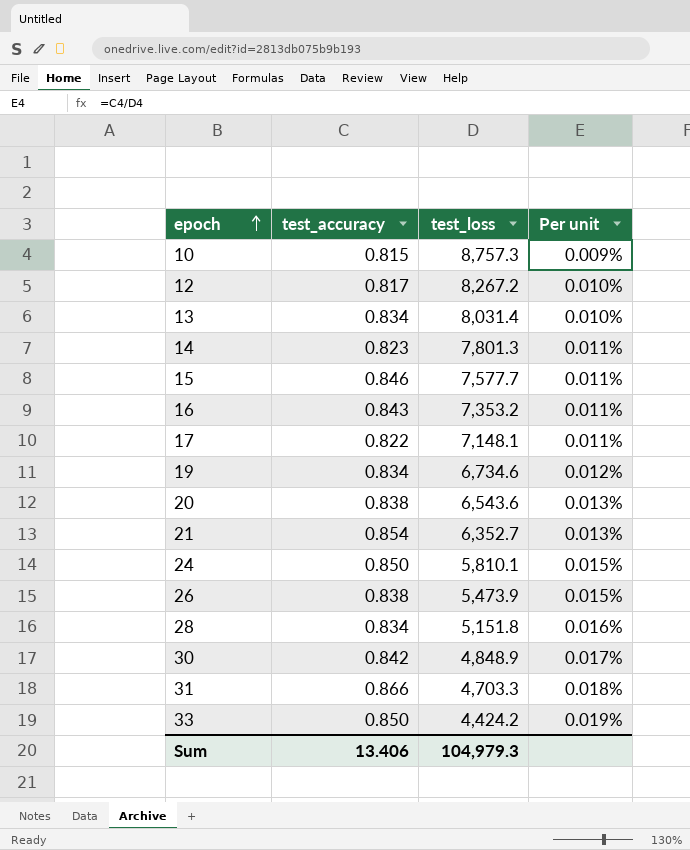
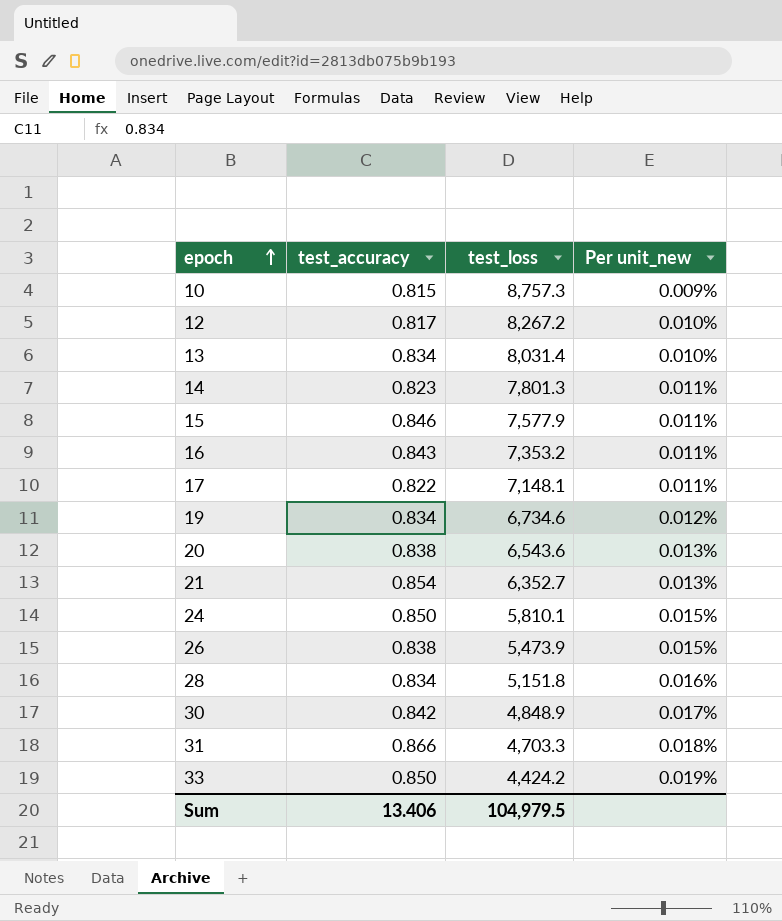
column name: Per unit -> Per unit_new
15 | test_loss: 7,577.7 -> 7,577.9
Sum | test_loss: 104,979.3 -> 104,979.5

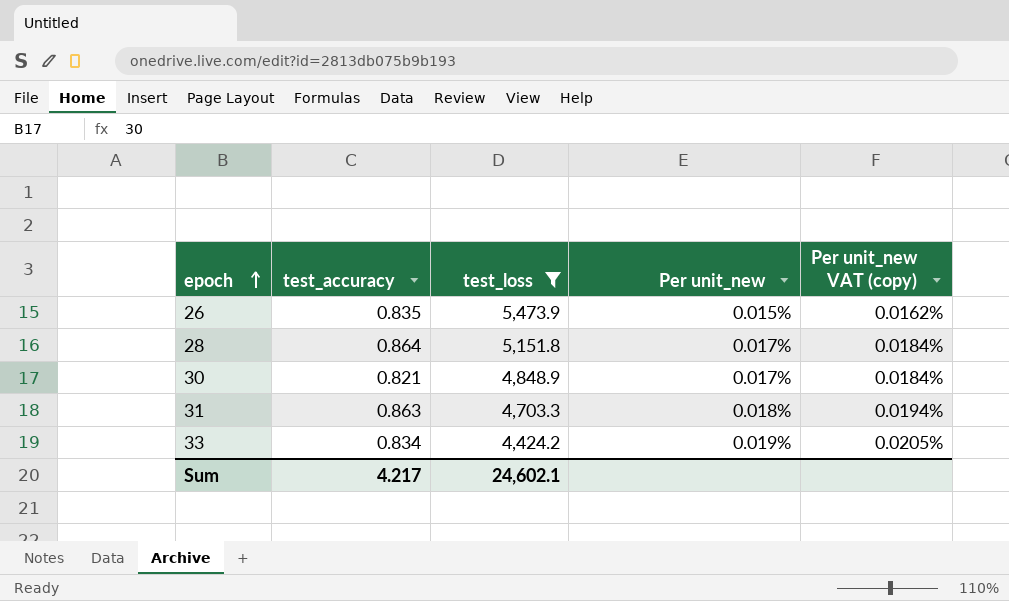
filter: none -> test_loss <= 5,473.9
column Per unit_new VAT (copy) | formula: none -> [Per unit_new] * 1.08
26 | test_accuracy: 0.838 -> 0.835
28 | test_accuracy: 0.834 -> 0.864
28 | Per unit_new: 0.016% -> 0.017%
30 | test_accuracy: 0.842 -> 0.821
31 | test_accuracy: 0.866 -> 0.863
33 | test_accuracy: 0.850 -> 0.834
Sum | test_accuracy: 13.406 -> 4.217
Sum | test_loss: 104,979.5 -> 24,602.1

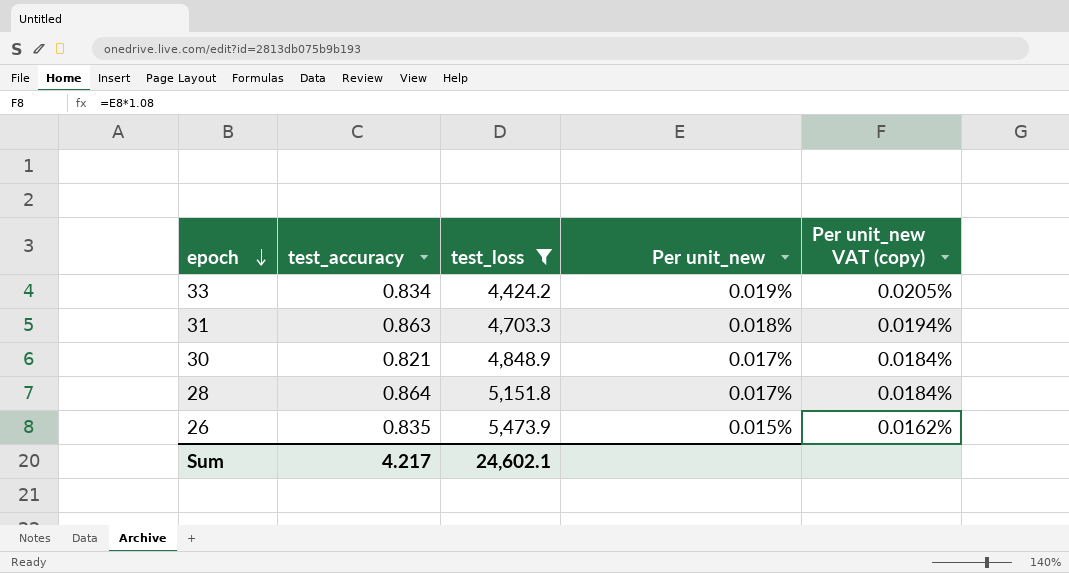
row order: epoch ascending -> epoch descending

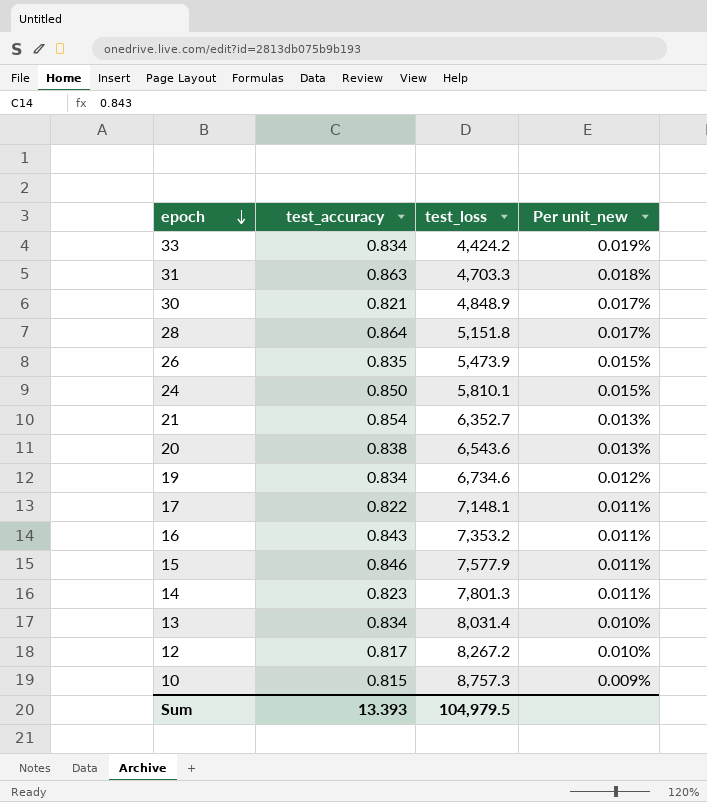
filter: test_loss <= 5,473.9 -> none
column Per unit_new VAT (copy) | formula: [Per unit_new] * 1.08 -> none
Sum | test_accuracy: 4.217 -> 13.393
Sum | test_loss: 24,602.1 -> 104,979.5

